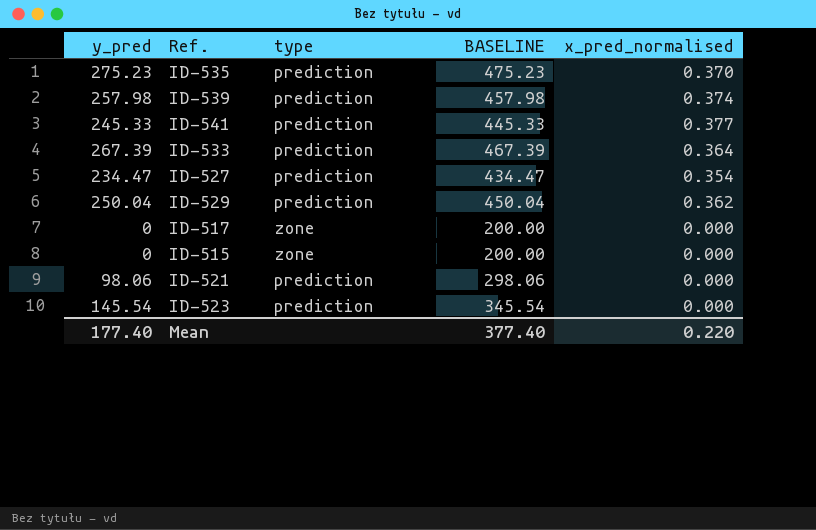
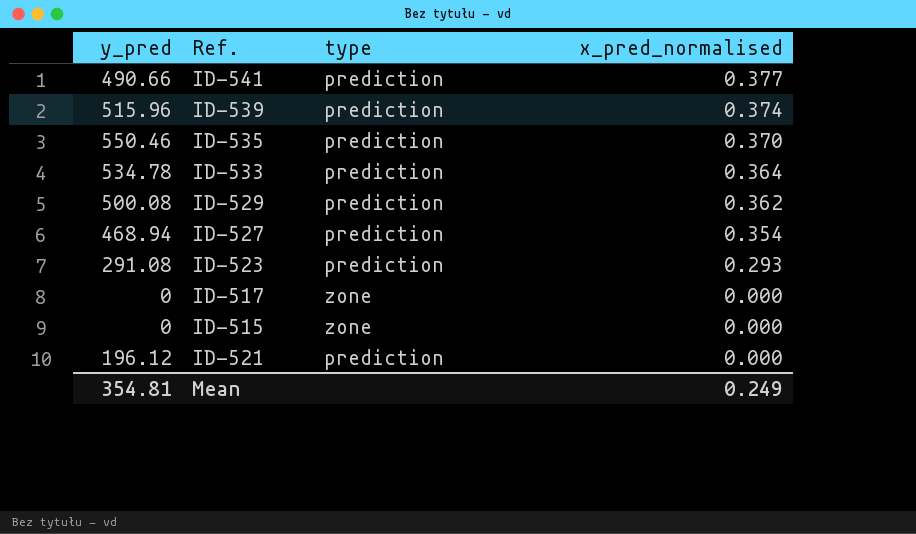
row order: none -> x_pred_normalised descending
column BASELINE | formula: [y_pred] + 200 -> none
ID-541 | y_pred: 245.33 -> 490.66
ID-539 | y_pred: 257.98 -> 515.96
ID-535 | y_pred: 275.23 -> 550.46
ID-533 | y_pred: 267.39 -> 534.78
ID-529 | y_pred: 250.04 -> 500.08
ID-527 | y_pred: 234.47 -> 468.94
ID-523 | y_pred: 145.54 -> 291.08
ID-523 | x_pred_normalised: 0.000 -> 0.293
ID-521 | y_pred: 98.06 -> 196.12
Mean | y_pred: 177.40 -> 354.81
Mean | x_pred_normalised: 0.220 -> 0.249

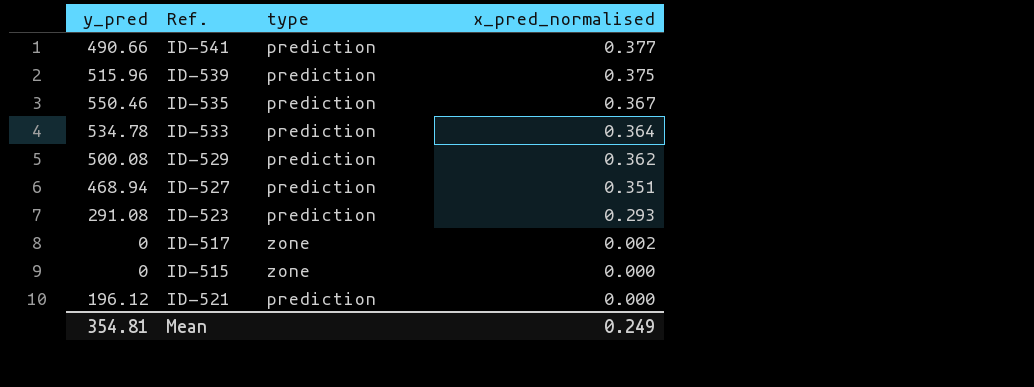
ID-539 | x_pred_normalised: 0.374 -> 0.375
ID-535 | x_pred_normalised: 0.370 -> 0.367
ID-527 | x_pred_normalised: 0.354 -> 0.351
ID-517 | x_pred_normalised: 0.000 -> 0.002

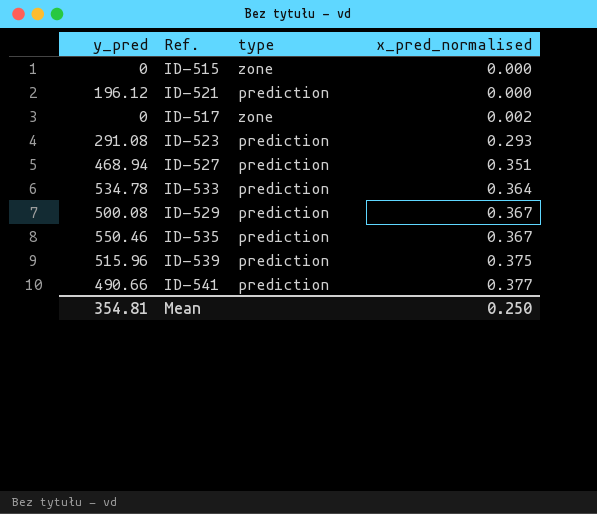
row order: x_pred_normalised descending -> x_pred_normalised ascending
ID-529 | x_pred_normalised: 0.362 -> 0.367
Mean | x_pred_normalised: 0.249 -> 0.250

